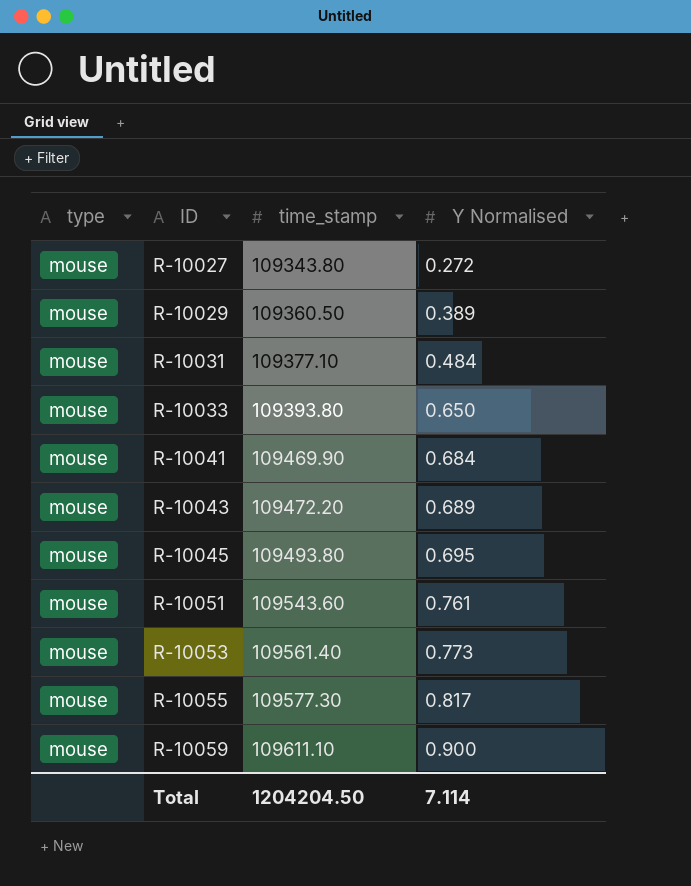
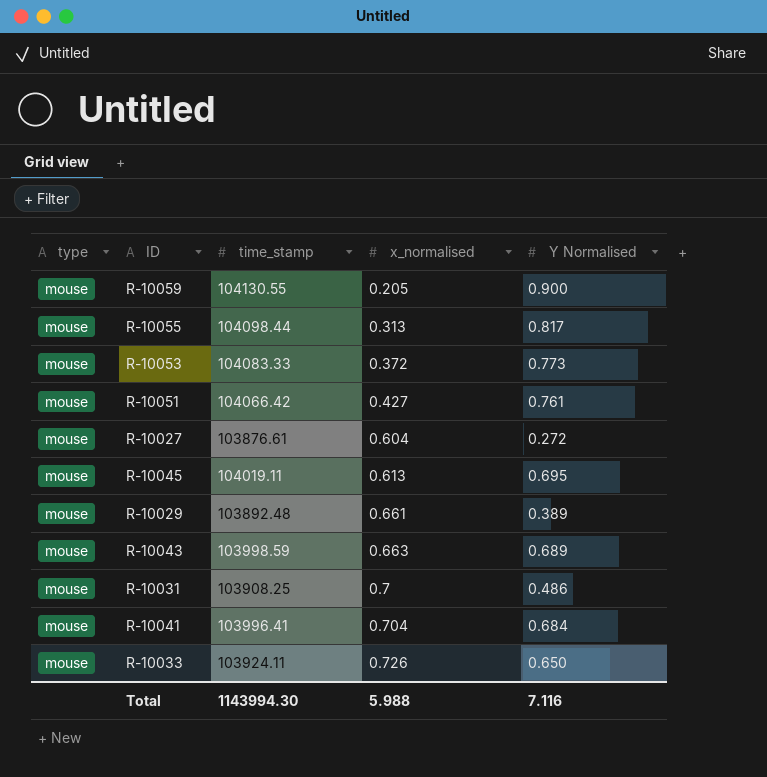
row order: ID ascending -> x_normalised ascending
column x_normalised | position: none -> 4
R-10059 | time_stamp: 109611.10 -> 104130.55
R-10055 | time_stamp: 109577.30 -> 104098.44
R-10053 | time_stamp: 109561.40 -> 104083.33
R-10051 | time_stamp: 109543.60 -> 104066.42
R-10027 | time_stamp: 109343.80 -> 103876.61
R-10045 | time_stamp: 109493.80 -> 104019.11
R-10029 | time_stamp: 109360.50 -> 103892.48
R-10043 | time_stamp: 109472.20 -> 103998.59
R-10031 | time_stamp: 109377.10 -> 103908.25
R-10031 | Y Normalised: 0.484 -> 0.486
R-10041 | time_stamp: 109469.90 -> 103996.41
R-10033 | time_stamp: 109393.80 -> 103924.11
Total | time_stamp: 1204204.50 -> 1143994.30
Total | Y Normalised: 7.114 -> 7.116

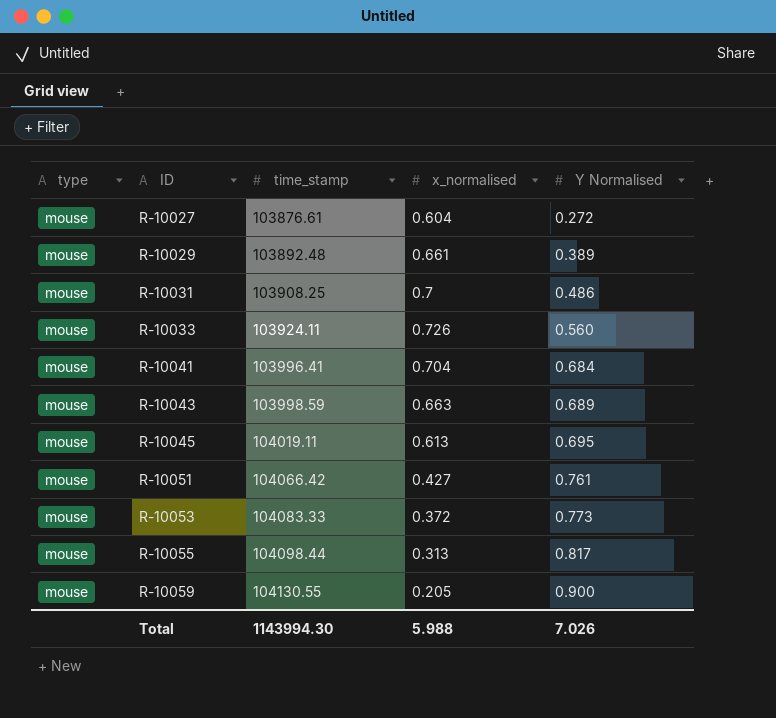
row order: x_normalised ascending -> ID ascending
R-10033 | Y Normalised: 0.650 -> 0.560
Total | Y Normalised: 7.116 -> 7.026

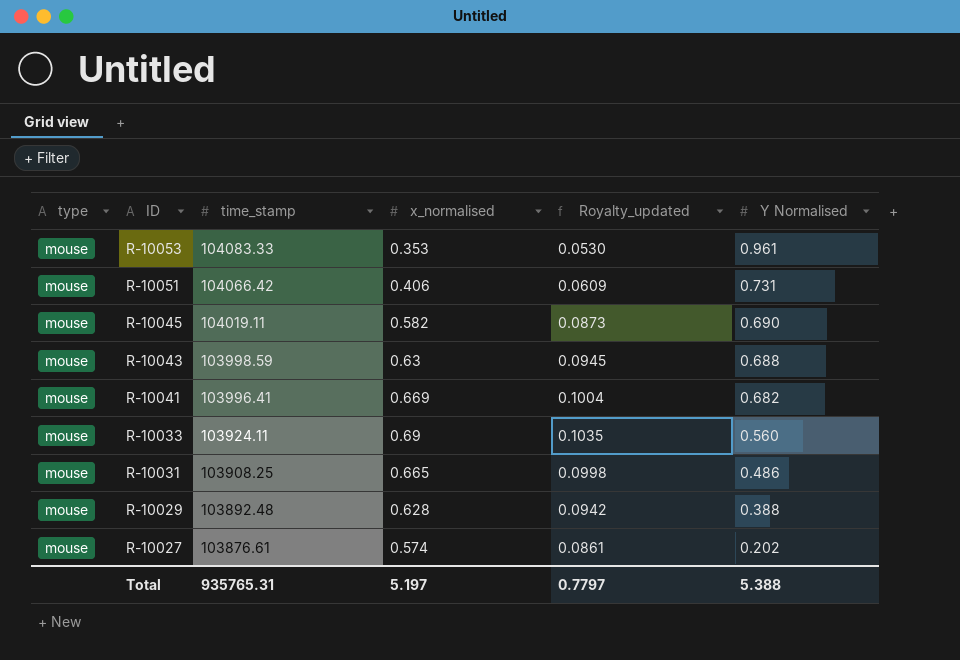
row order: ID ascending -> ID descending
column Royalty_updated | formula: none -> [x_normalised] * 0.15
row R-10055: mouse | 104098.44 | 0.313 | 0.817 -> none
row R-10059: mouse | 104130.55 | 0.205 | 0.900 -> none
R-10053 | x_normalised: 0.372 -> 0.353
R-10053 | Y Normalised: 0.773 -> 0.961
R-10051 | x_normalised: 0.427 -> 0.406
R-10051 | Y Normalised: 0.761 -> 0.731
R-10045 | x_normalised: 0.613 -> 0.582
R-10045 | Y Normalised: 0.695 -> 0.690
R-10043 | x_normalised: 0.663 -> 0.63
R-10043 | Y Normalised: 0.689 -> 0.688
R-10041 | x_normalised: 0.704 -> 0.669
R-10041 | Y Normalised: 0.684 -> 0.682
R-10033 | x_normalised: 0.726 -> 0.69
R-10031 | x_normalised: 0.7 -> 0.665
R-10029 | x_normalised: 0.661 -> 0.628
R-10029 | Y Normalised: 0.389 -> 0.388
R-10027 | x_normalised: 0.604 -> 0.574
R-10027 | Y Normalised: 0.272 -> 0.202
Total | time_stamp: 1143994.30 -> 935765.31
Total | x_normalised: 5.988 -> 5.197
Total | Y Normalised: 7.026 -> 5.388

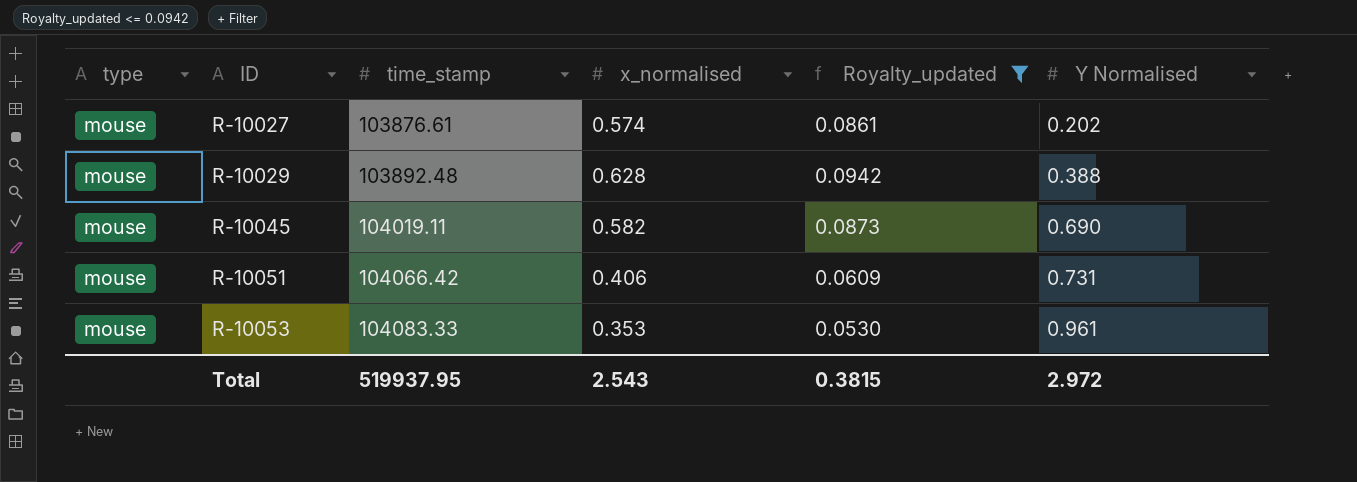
filter: none -> Royalty_updated <= 0.0942
row order: ID descending -> ID ascending
Total | time_stamp: 935765.31 -> 519937.95
Total | x_normalised: 5.197 -> 2.543
Total | Royalty_updated: 0.7797 -> 0.3815
Total | Y Normalised: 5.388 -> 2.972

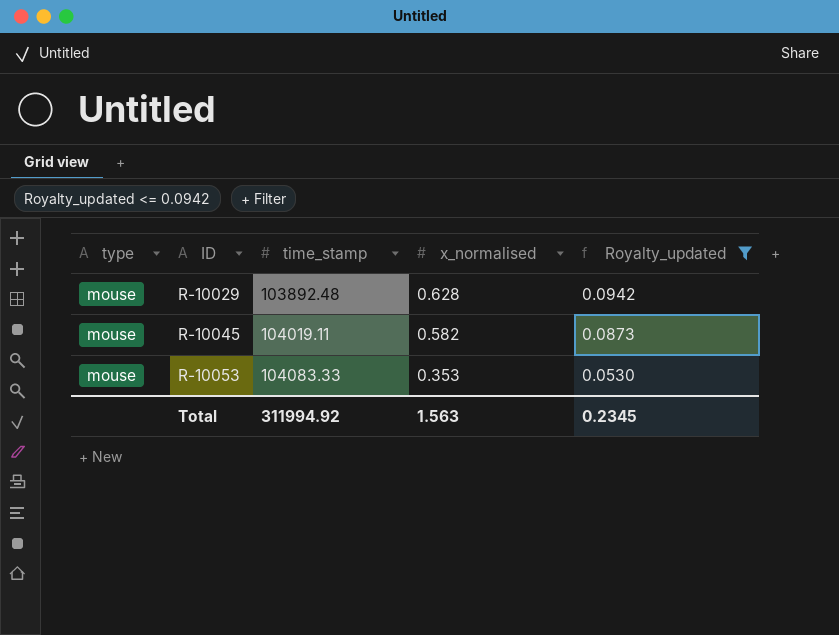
column Y Normalised | position: 6 -> none
row R-10027: mouse | 103876.61 | 0.574 | 0.0861 | 0.202 -> none
row R-10051: mouse | 104066.42 | 0.406 | 0.0609 | 0.731 -> none
Total | time_stamp: 519937.95 -> 311994.92
Total | x_normalised: 2.543 -> 1.563
Total | Royalty_updated: 0.3815 -> 0.2345

